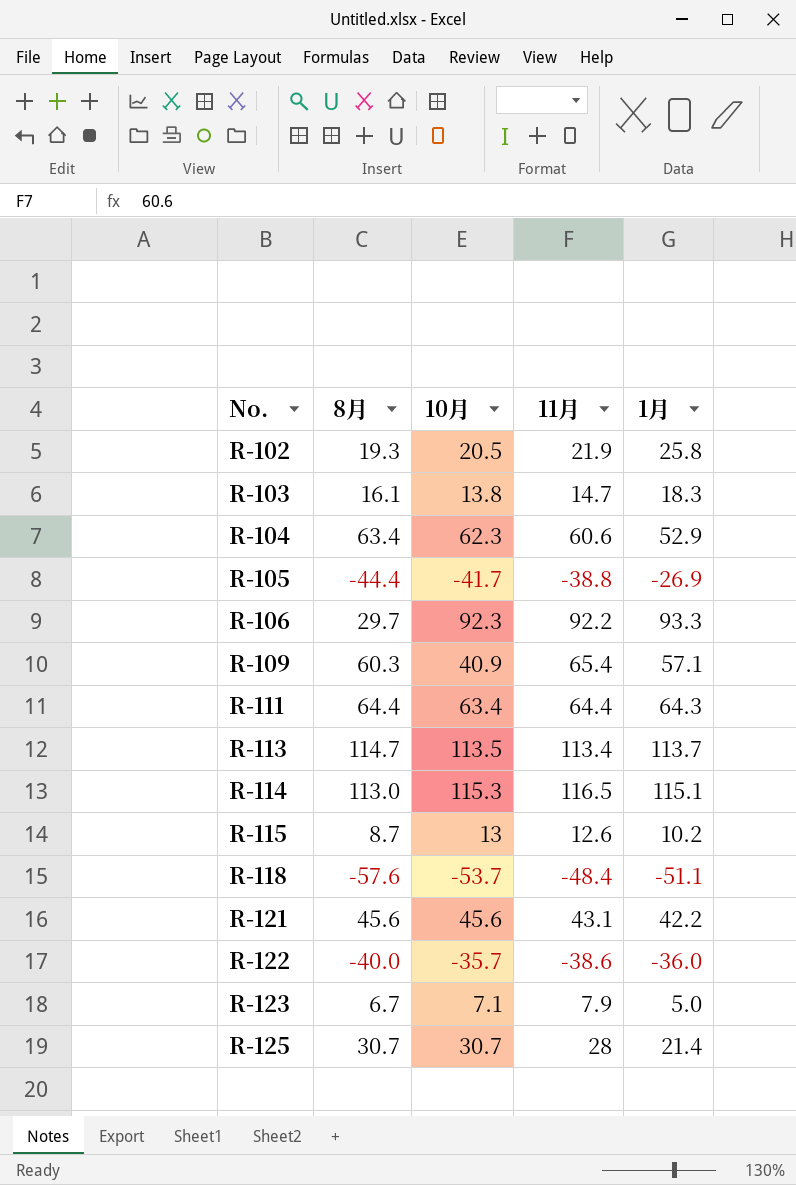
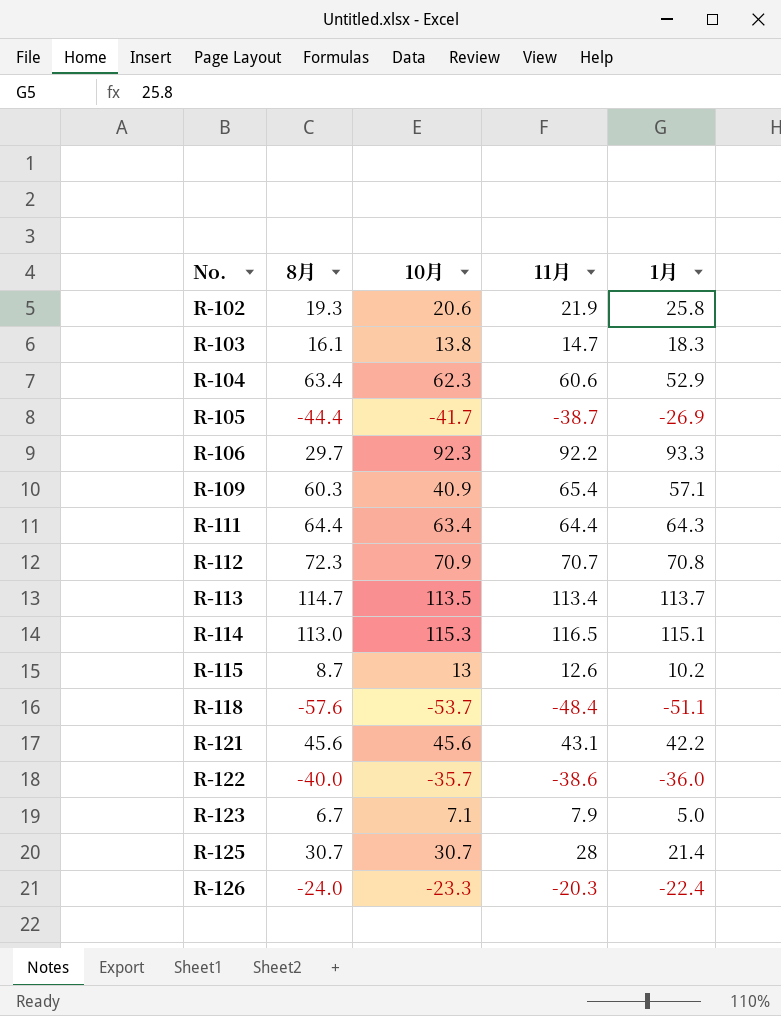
R-102 | 10月: 20.5 -> 20.6
R-105 | 11月: -38.8 -> -38.7
row R-112: none -> 72.3 | 70.9 | 70.7 | 70.8
row R-126: none -> -24.0 | -23.3 | -20.3 | -22.4

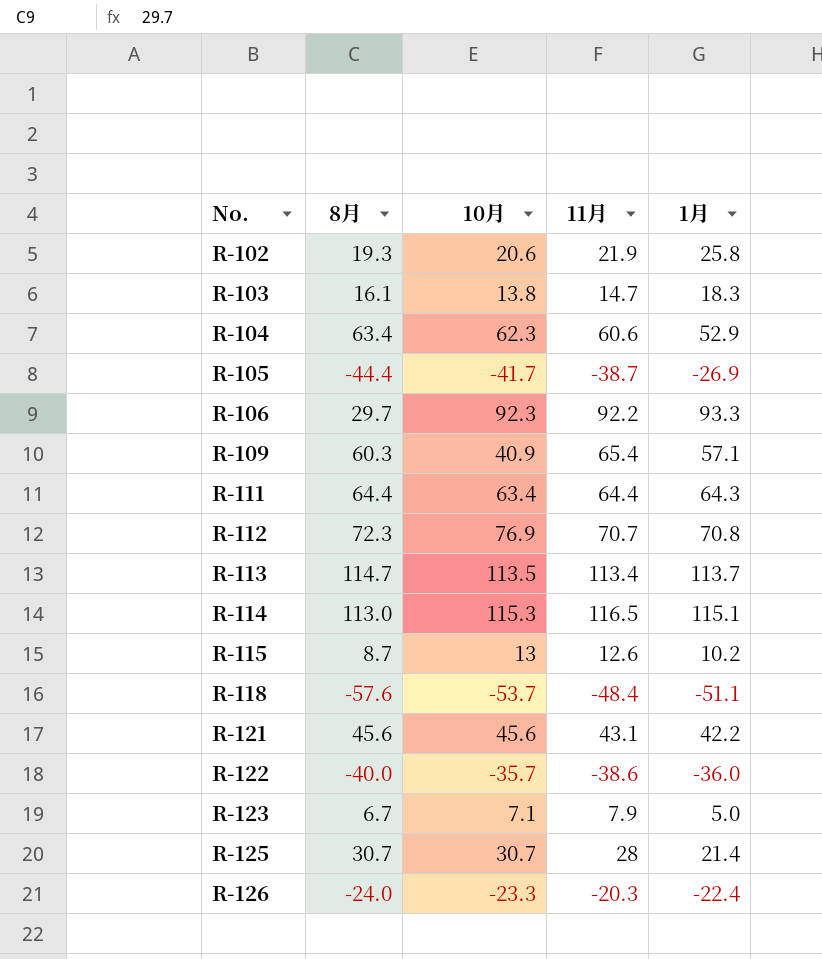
R-112 | 10月: 70.9 -> 76.9

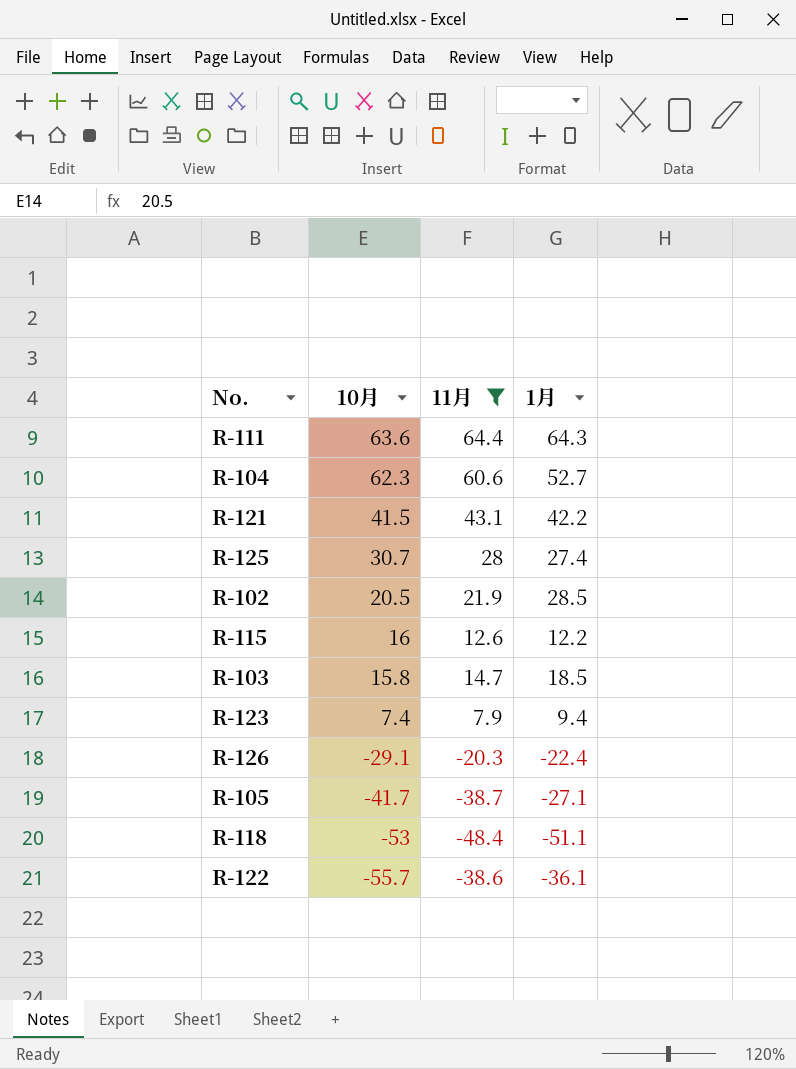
filter: none -> 11月 <= 64.4
row order: No. ascending -> 10月 descending
column 8月 | position: 2 -> none
R-111 | 10月: 63.4 -> 63.6
R-104 | 1月: 52.9 -> 52.7
R-121 | 10月: 45.6 -> 41.5
R-125 | 1月: 21.4 -> 27.4
R-102 | 10月: 20.6 -> 20.5
R-102 | 1月: 25.8 -> 28.5
R-115 | 10月: 13 -> 16
R-115 | 1月: 10.2 -> 12.2
R-103 | 10月: 13.8 -> 15.8
R-103 | 1月: 18.3 -> 18.5
R-123 | 10月: 7.1 -> 7.4
R-123 | 1月: 5.0 -> 9.4
R-126 | 10月: -23.3 -> -29.1
R-105 | 1月: -26.9 -> -27.1
R-118 | 10月: -53.7 -> -53
R-122 | 10月: -35.7 -> -55.7
R-122 | 1月: -36.0 -> -36.1

